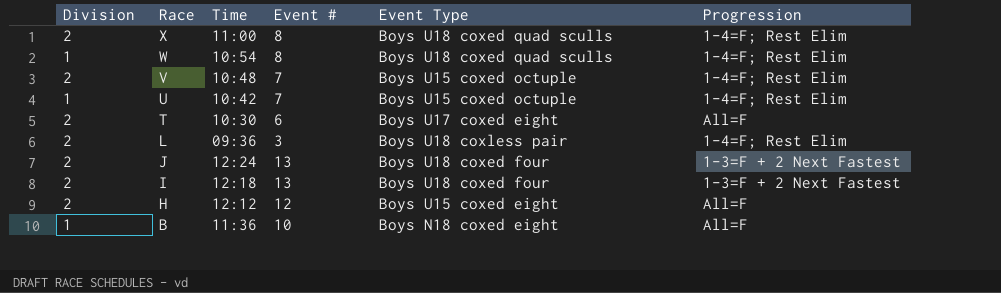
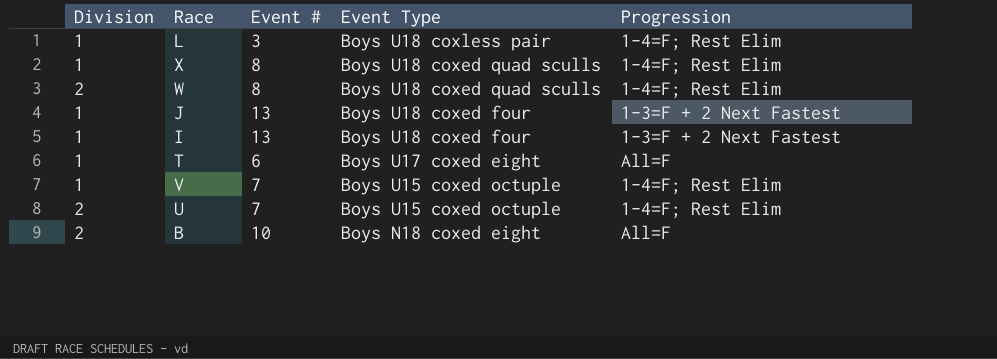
row order: Race descending -> Event Type descending
column Time | position: 3 -> none
row H: 2 | 12:12 | 12 | Boys U15 coxed eight | All=F -> none
L | Division: 2 -> 1
X | Division: 2 -> 1
W | Division: 1 -> 2
J | Division: 2 -> 1
I | Division: 2 -> 1
T | Division: 2 -> 1
V | Division: 2 -> 1
U | Division: 1 -> 2
B | Division: 1 -> 2

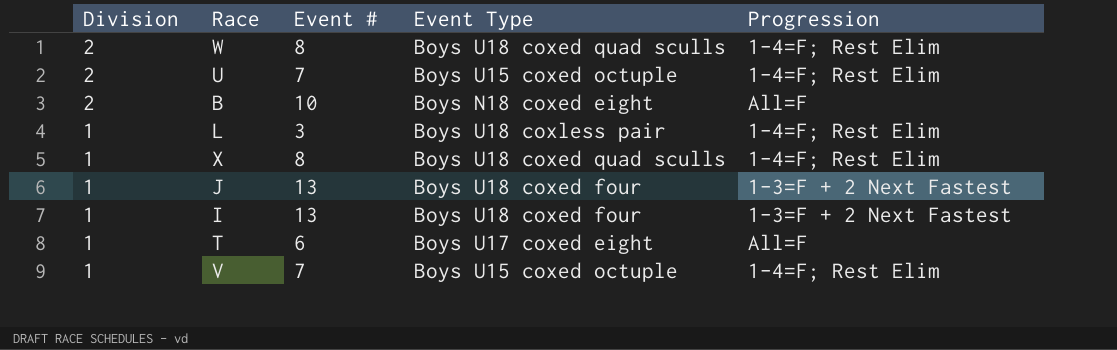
row order: Event Type descending -> Division descending

